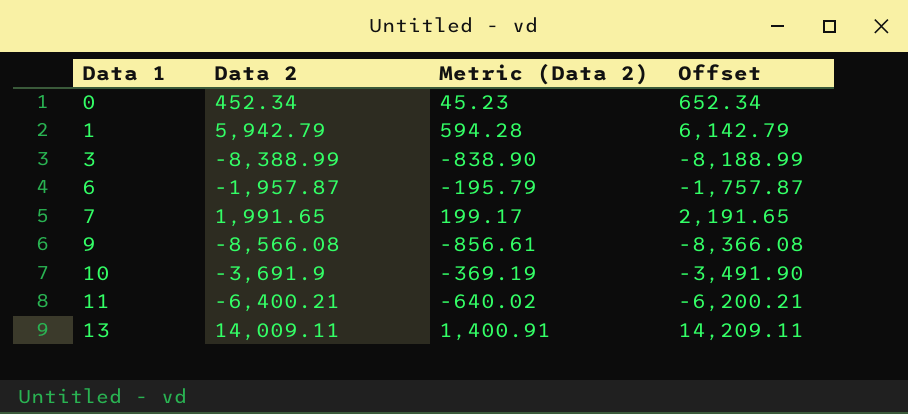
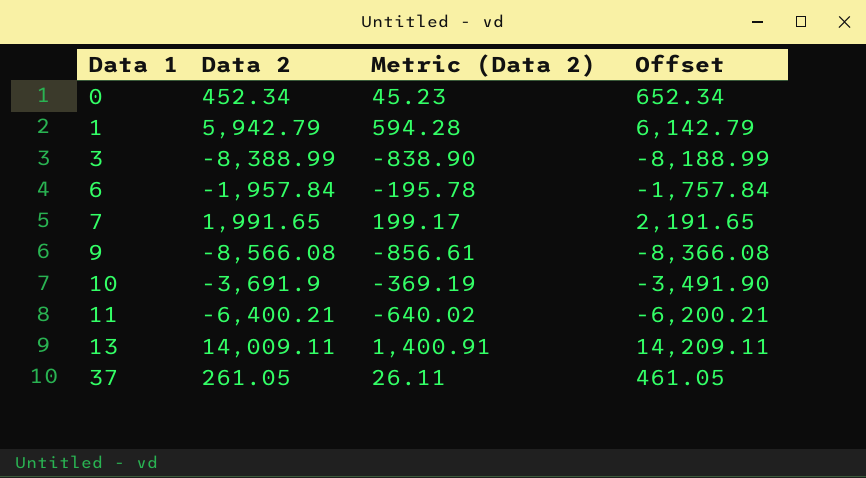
6 | Data 2: -1,957.87 -> -1,957.84
6 | Metric (Data 2): -195.79 -> -195.78
6 | Offset: -1,757.87 -> -1,757.84
row 37: none -> 261.05 | 26.11 | 461.05

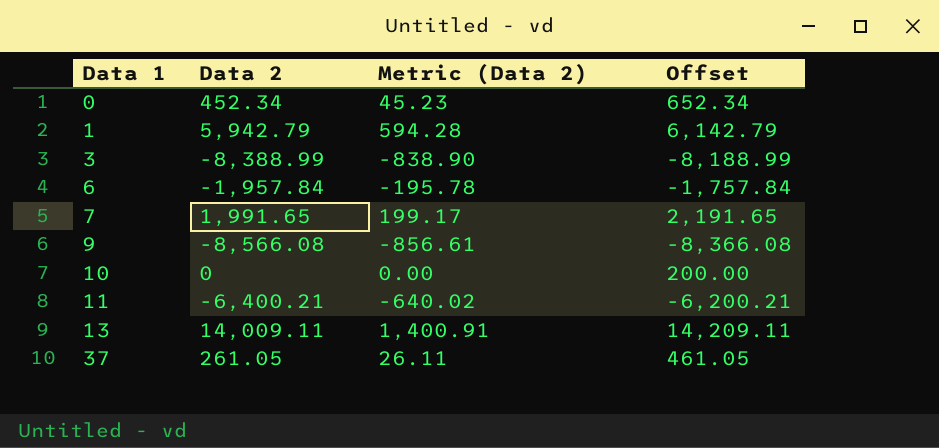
10 | Data 2: -3,691.9 -> 0
10 | Metric (Data 2): -369.19 -> 0.00
10 | Offset: -3,491.90 -> 200.00

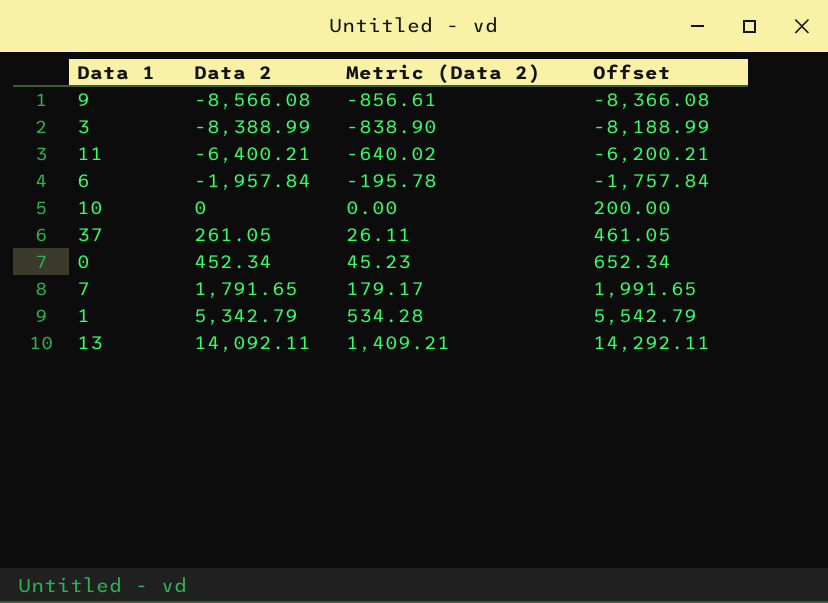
row order: Data 1 ascending -> Data 2 ascending
7 | Data 2: 1,991.65 -> 1,791.65
7 | Metric (Data 2): 199.17 -> 179.17
7 | Offset: 2,191.65 -> 1,991.65
1 | Data 2: 5,942.79 -> 5,342.79
1 | Metric (Data 2): 594.28 -> 534.28
1 | Offset: 6,142.79 -> 5,542.79
13 | Data 2: 14,009.11 -> 14,092.11
13 | Metric (Data 2): 1,400.91 -> 1,409.21
13 | Offset: 14,209.11 -> 14,292.11

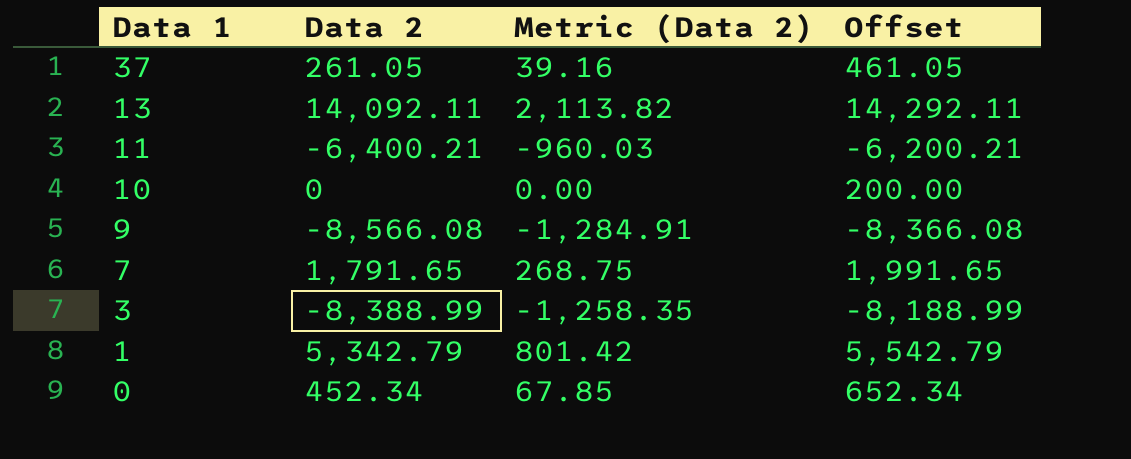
row order: Data 2 ascending -> Data 1 descending
column Metric (Data 2) | formula: [Data 2] * 0.1 -> [Data 2] * 0.15
row 6: -1,957.84 | -195.78 | -1,757.84 -> none

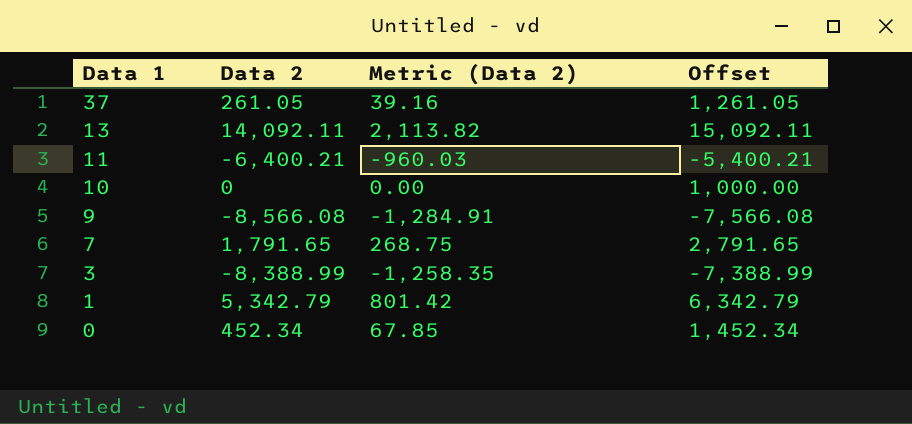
column Offset | formula: [Data 2] + 200 -> [Data 2] + 1000

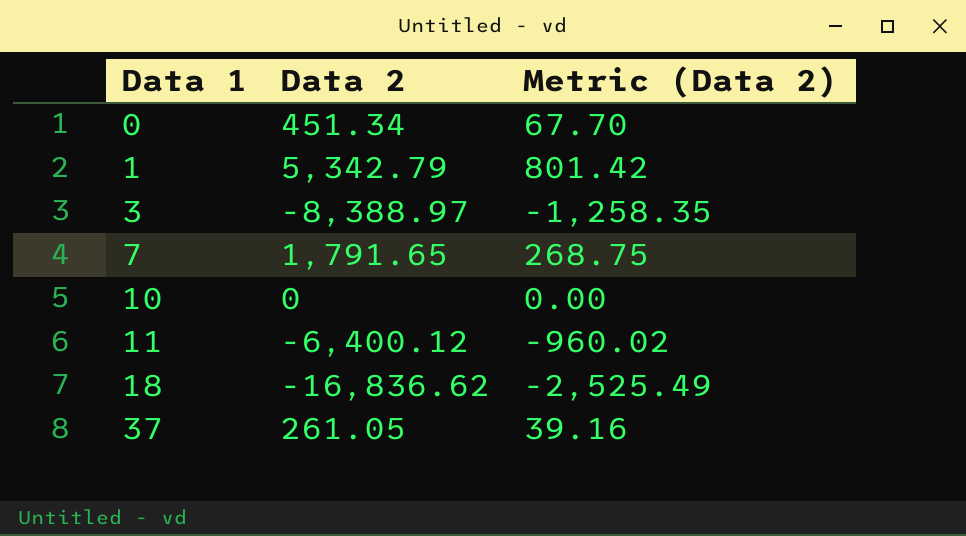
row order: Data 1 descending -> Data 1 ascending
column Offset | formula: [Data 2] + 1000 -> none
row 13: 14,092.11 | 2,113.82 | 15,092.11 -> none
row 9: -8,566.08 | -1,284.91 | -7,566.08 -> none
0 | Data 2: 452.34 -> 451.34
0 | Metric (Data 2): 67.85 -> 67.70
3 | Data 2: -8,388.99 -> -8,388.97
11 | Data 2: -6,400.21 -> -6,400.12
11 | Metric (Data 2): -960.03 -> -960.02
row 18: none -> -16,836.62 | -2,525.49

